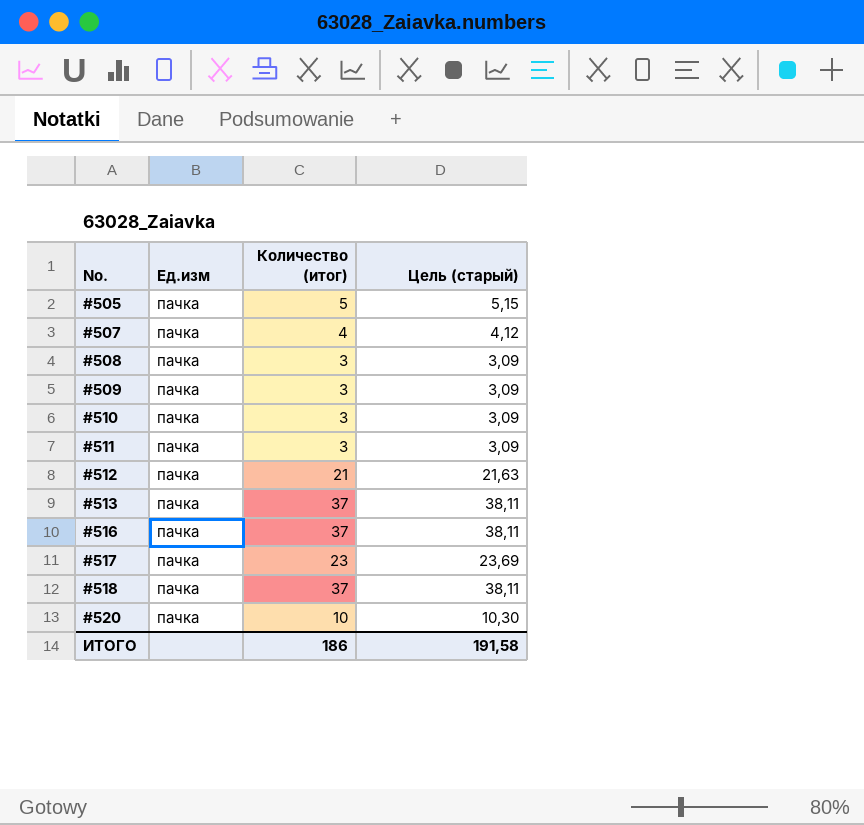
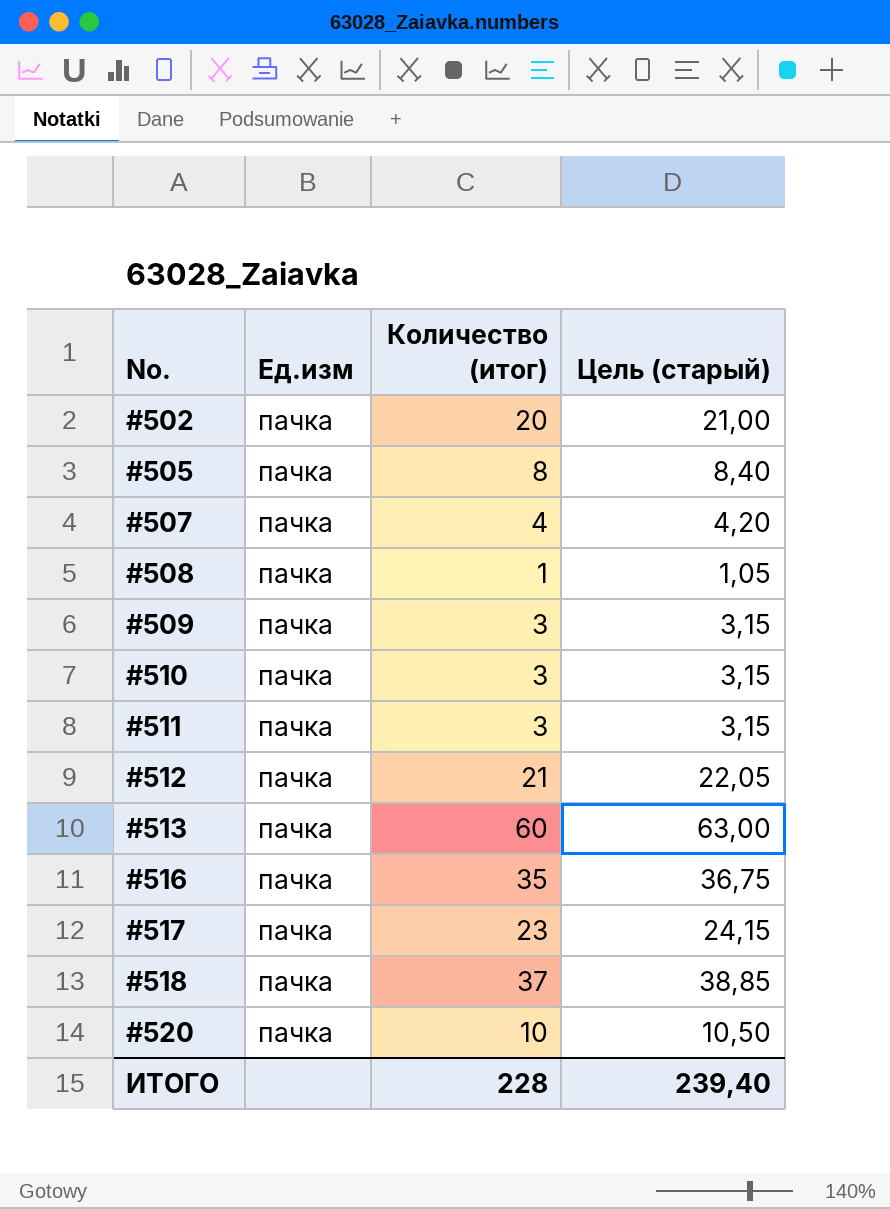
column Цель (старый) | formula: [Количество (итог)] * 1,03 -> [Количество (итог)] * 1,05
row #502: none -> пачка | 20 | 21,00
#505 | Количество (итог): 5 -> 8
#508 | Количество (итог): 3 -> 1
#513 | Количество (итог): 37 -> 60
#516 | Количество (итог): 37 -> 35
ИТОГО | Количество (итог): 186 -> 228
ИТОГО | Цель (старый): 191,58 -> 239,40

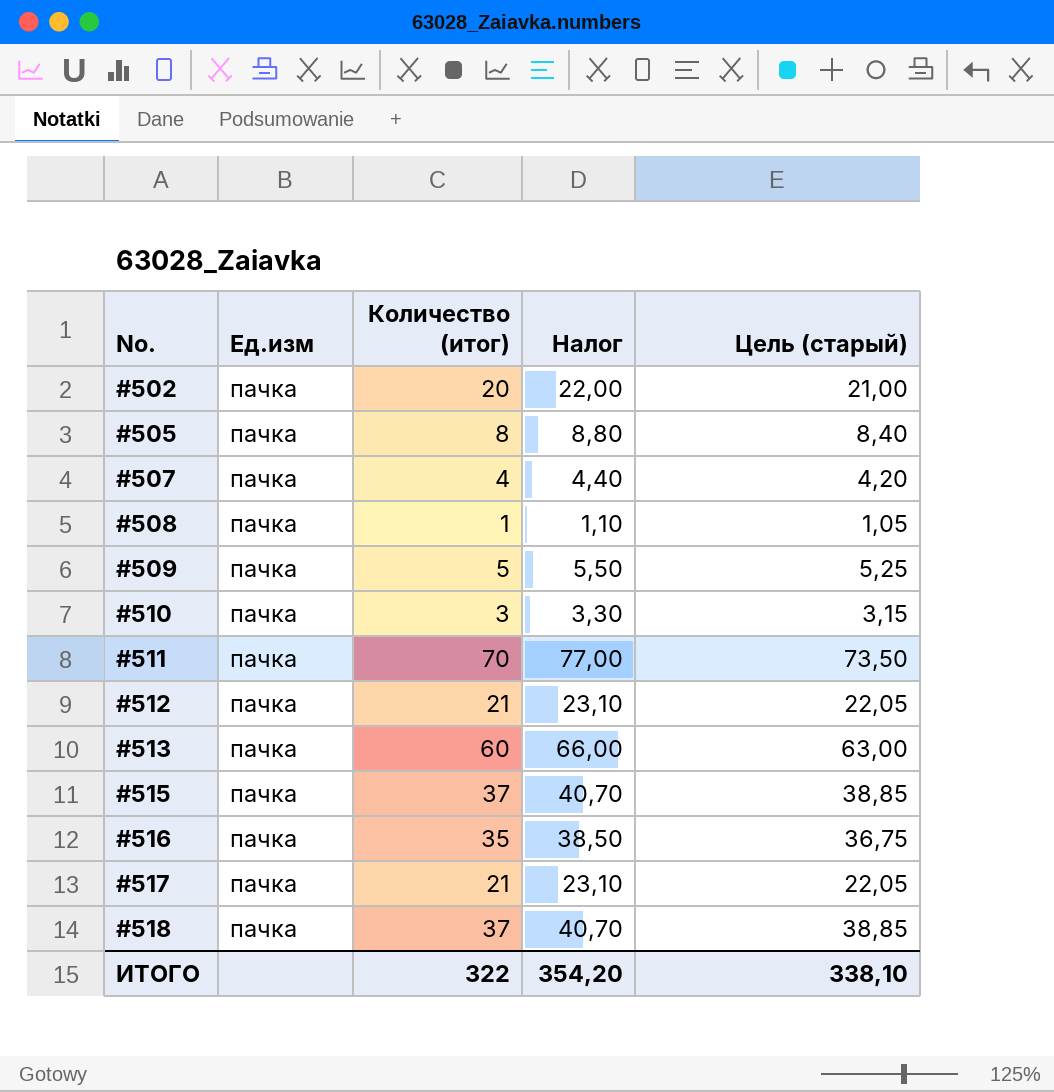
column Налог | formula: none -> [Количество (итог)] * 1,1
row #520: пачка | 10 | 10,50 -> none
#509 | Количество (итог): 3 -> 5
#509 | Цель (старый): 3,15 -> 5,25
#511 | Количество (итог): 3 -> 70
#511 | Цель (старый): 3,15 -> 73,50
row #515: none -> пачка | 37 | 40,70 | 38,85
#517 | Количество (итог): 23 -> 21
#517 | Цель (старый): 24,15 -> 22,05
ИТОГО | Количество (итог): 228 -> 322
ИТОГО | Цель (старый): 239,40 -> 338,10

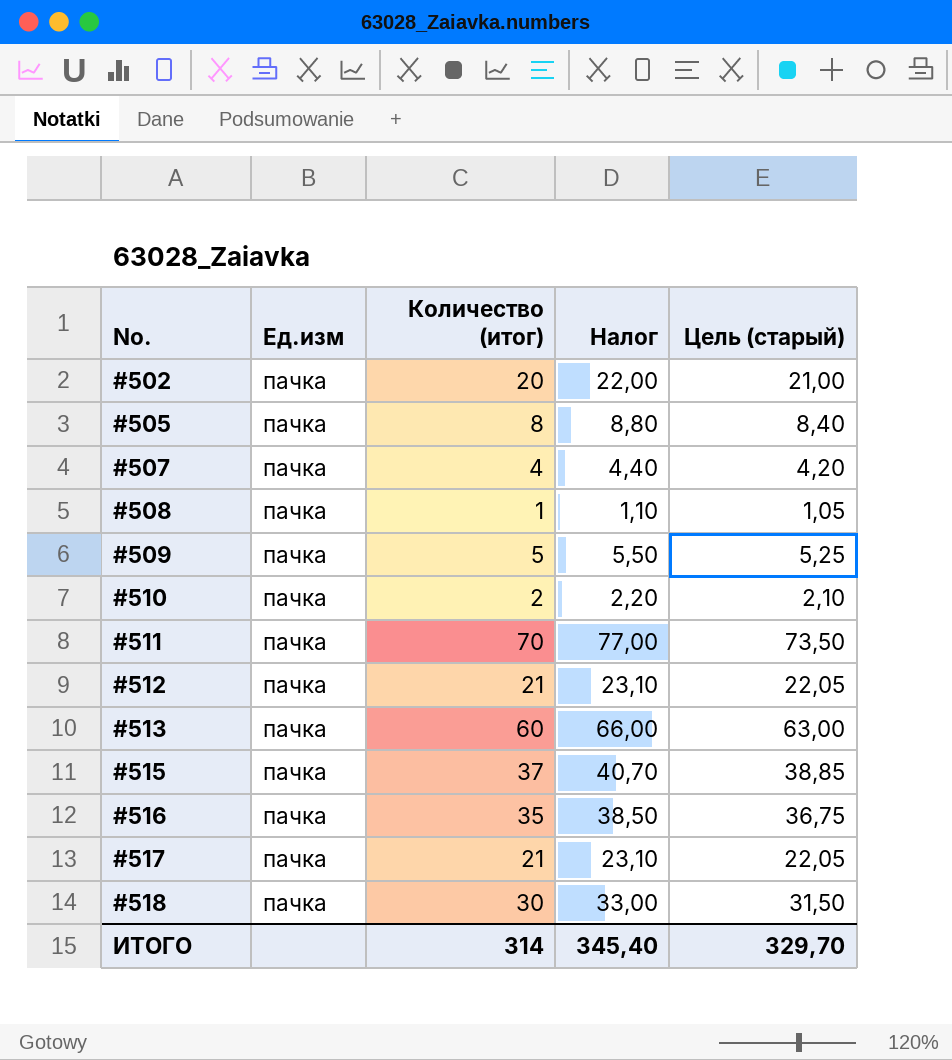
#510 | Количество (итог): 3 -> 2
#510 | Налог: 3,30 -> 2,20
#510 | Цель (старый): 3,15 -> 2,10
#518 | Количество (итог): 37 -> 30
#518 | Налог: 40,70 -> 33,00
#518 | Цель (старый): 38,85 -> 31,50
ИТОГО | Количество (итог): 322 -> 314
ИТОГО | Налог: 354,20 -> 345,40
ИТОГО | Цель (старый): 338,10 -> 329,70

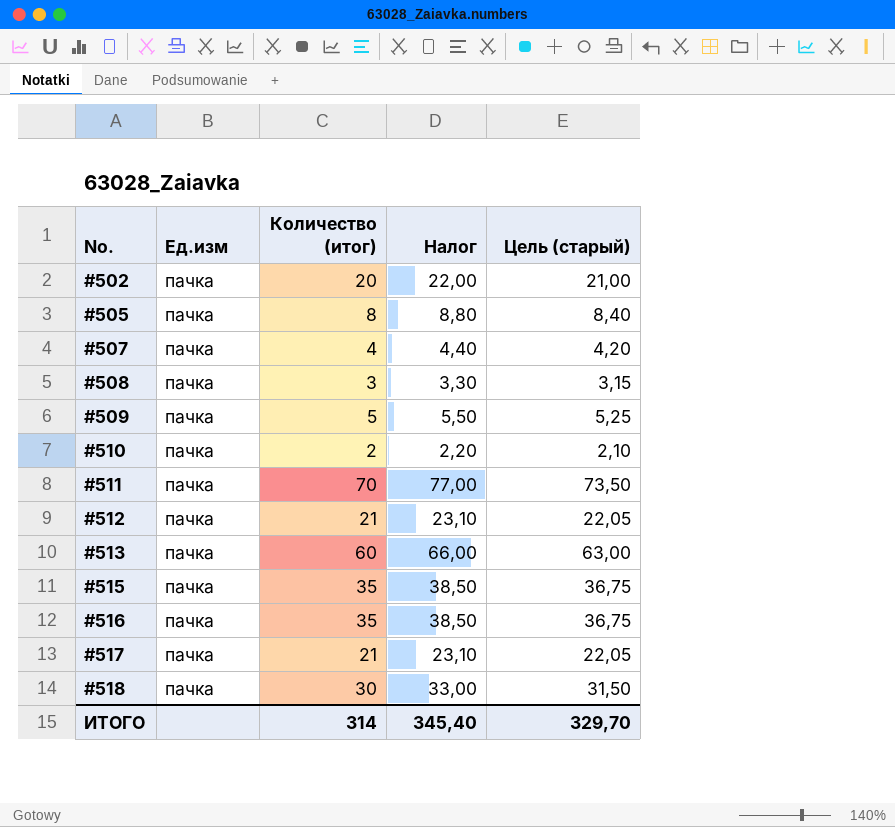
#508 | Количество (итог): 1 -> 3
#508 | Налог: 1,10 -> 3,30
#508 | Цель (старый): 1,05 -> 3,15
#515 | Количество (итог): 37 -> 35
#515 | Налог: 40,70 -> 38,50
#515 | Цель (старый): 38,85 -> 36,75

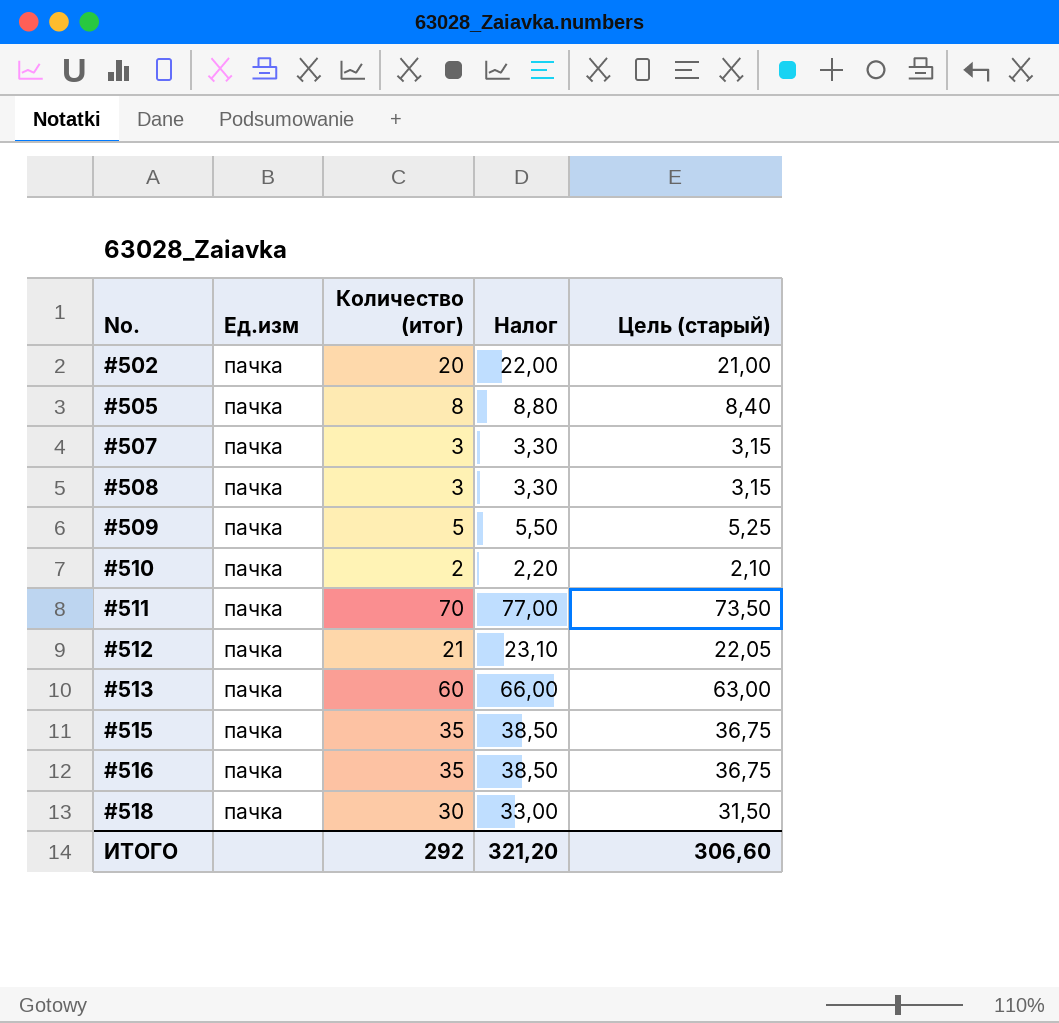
row #517: пачка | 21 | 23,10 | 22,05 -> none
#507 | Количество (итог): 4 -> 3
#507 | Налог: 4,40 -> 3,30
#507 | Цель (старый): 4,20 -> 3,15
ИТОГО | Количество (итог): 314 -> 292
ИТОГО | Налог: 345,40 -> 321,20
ИТОГО | Цель (старый): 329,70 -> 306,60

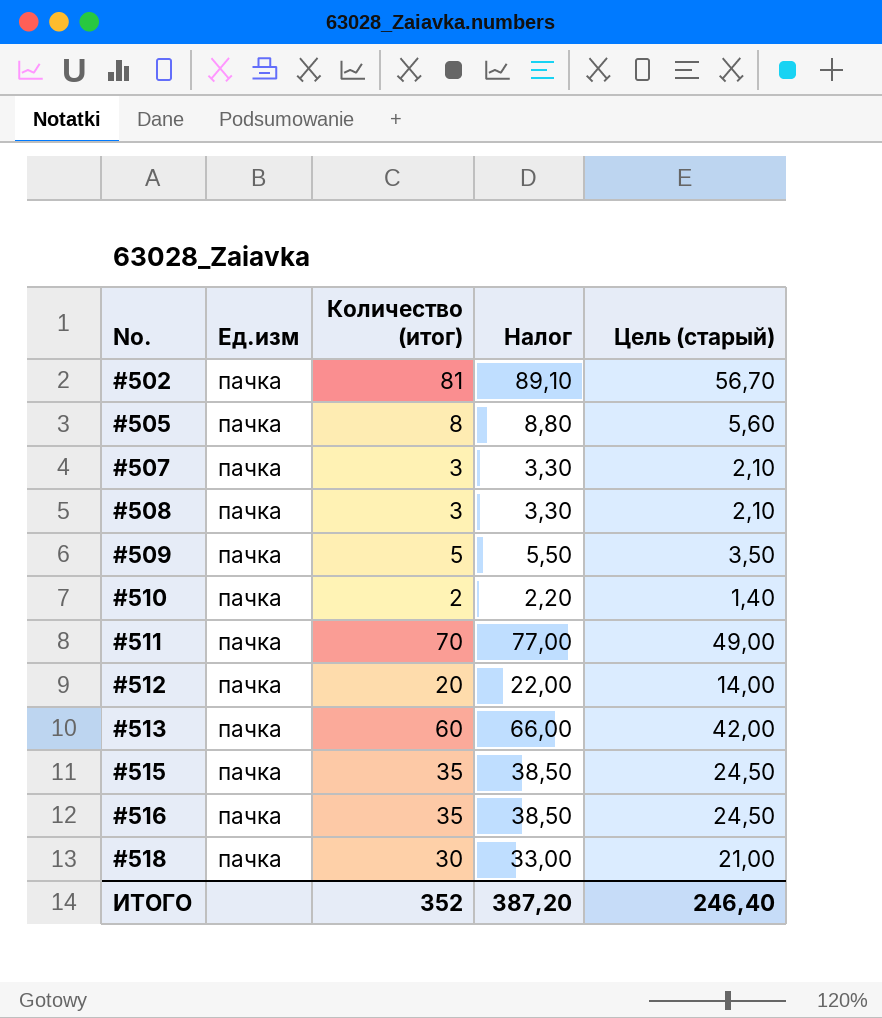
column Цель (старый) | formula: [Количество (итог)] * 1,05 -> [Количество (итог)] * 0,7
#502 | Количество (итог): 20 -> 81
#502 | Налог: 22,00 -> 89,10
#512 | Количество (итог): 21 -> 20
#512 | Налог: 23,10 -> 22,00
ИТОГО | Количество (итог): 292 -> 352
ИТОГО | Налог: 321,20 -> 387,20
ИТОГО | Цель (старый): 306,60 -> 246,40

